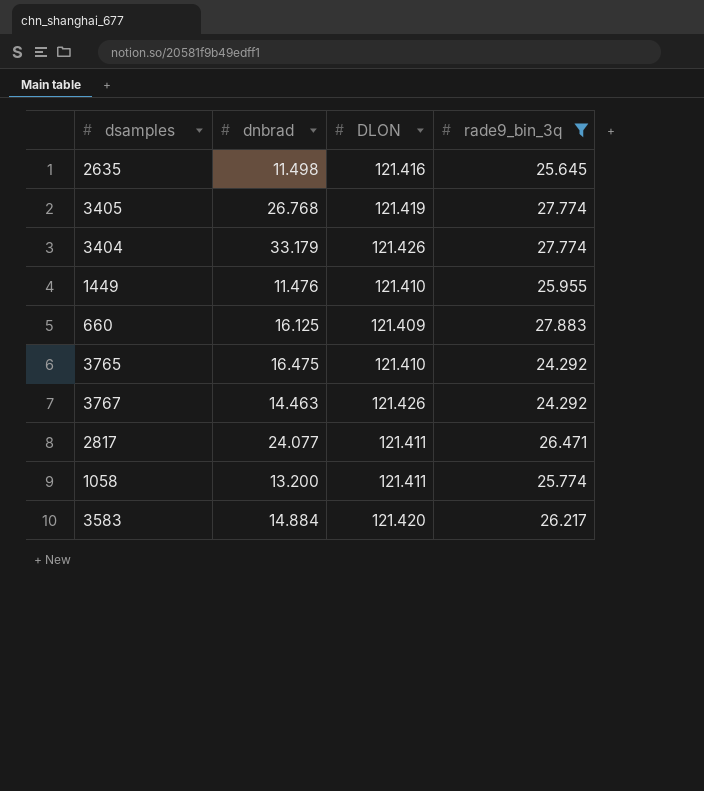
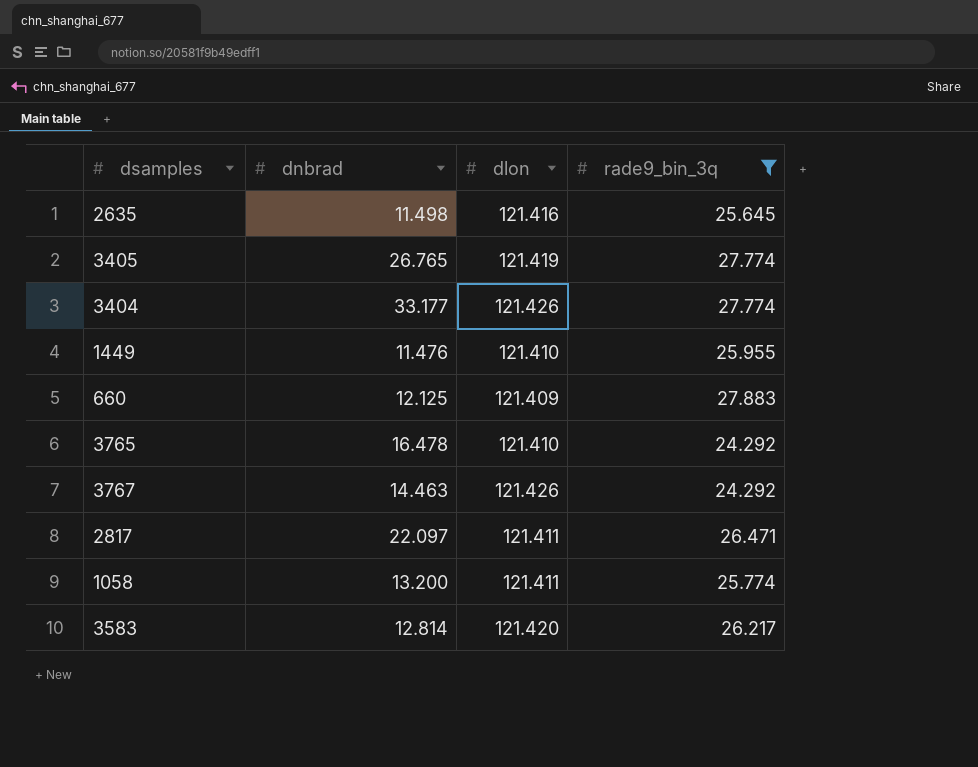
column name: DLON -> dlon
3405 | dnbrad: 26.768 -> 26.765
3404 | dnbrad: 33.179 -> 33.177
660 | dnbrad: 16.125 -> 12.125
3765 | dnbrad: 16.475 -> 16.478
2817 | dnbrad: 24.077 -> 22.097
3583 | dnbrad: 14.884 -> 12.814

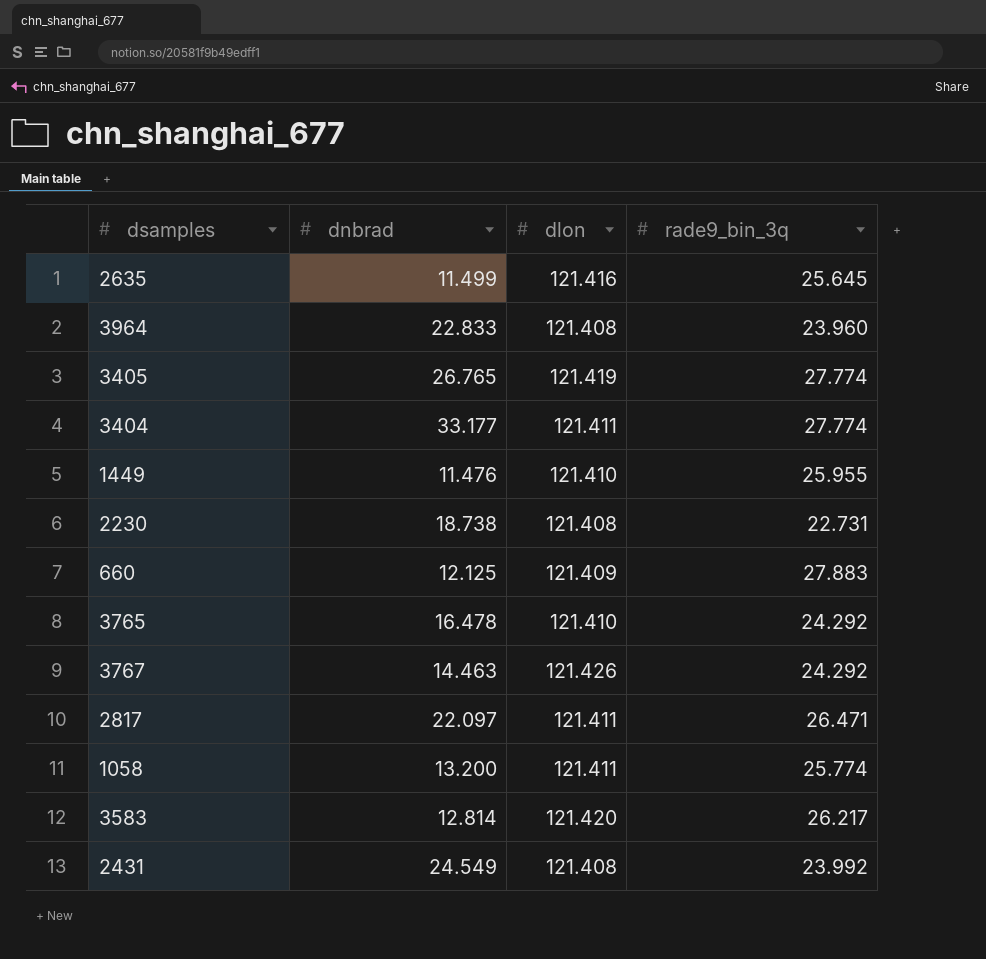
filter: rade9_bin_3q >= 24.292 -> none
2635 | dnbrad: 11.498 -> 11.499
3404 | dlon: 121.426 -> 121.411

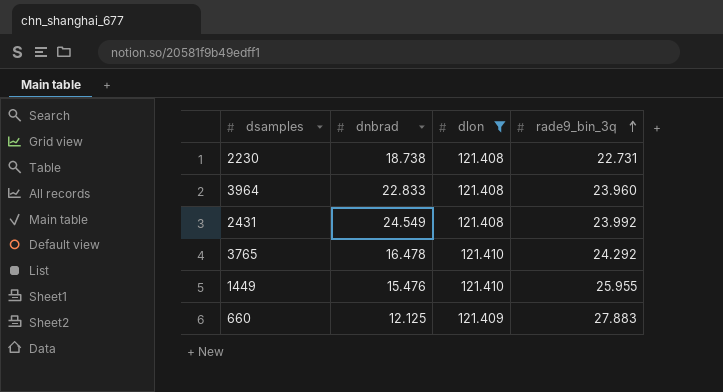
filter: none -> dlon <= 121.410
row order: none -> rade9_bin_3q ascending
1449 | dnbrad: 11.476 -> 15.476

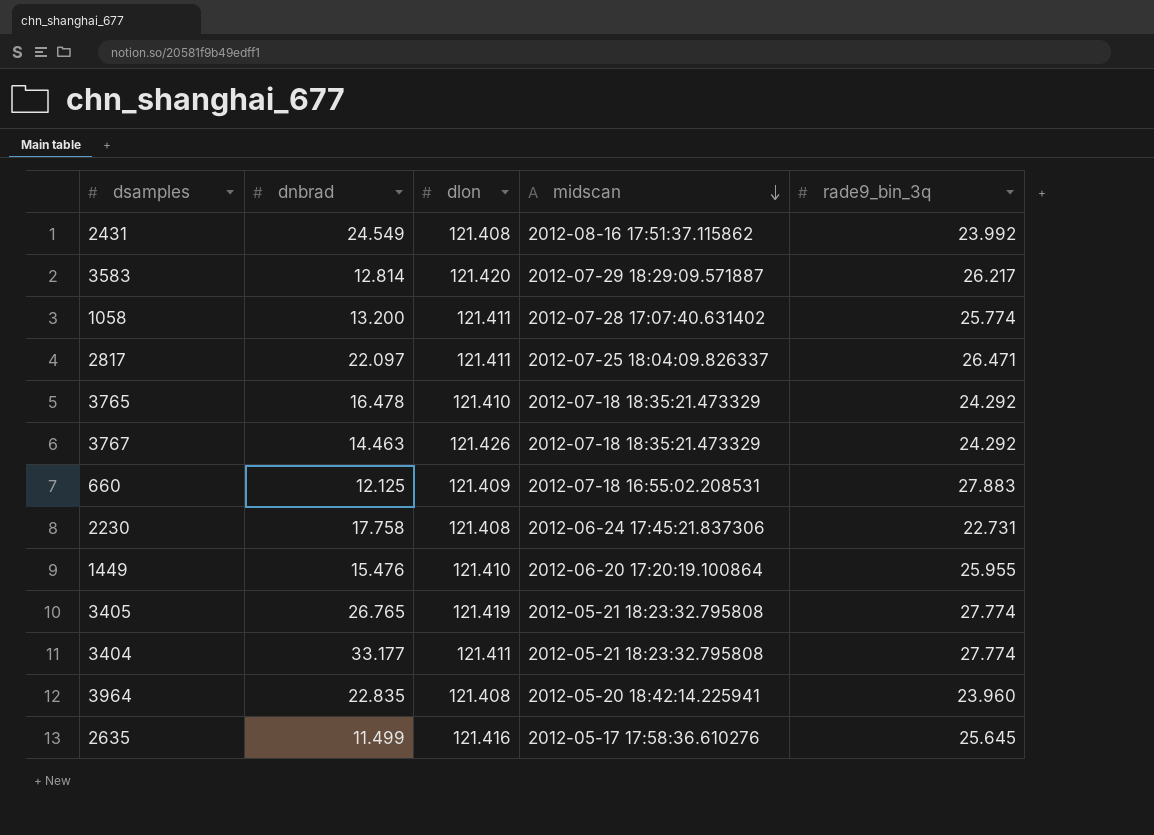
filter: dlon <= 121.410 -> none
row order: rade9_bin_3q ascending -> midscan descending
column midscan | position: none -> 4
2230 | dnbrad: 18.738 -> 17.758
3964 | dnbrad: 22.833 -> 22.835

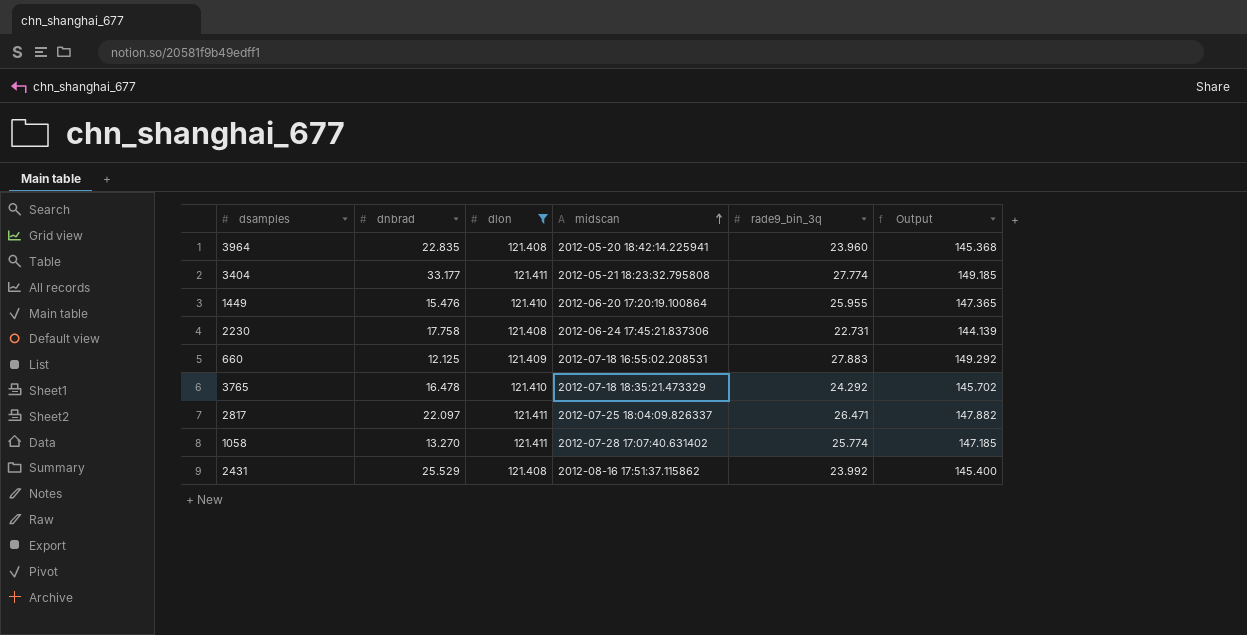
filter: none -> dlon <= 121.411
row order: midscan descending -> midscan ascending
column Output | formula: none -> [dlon] + [rade9_bin_3q]
1058 | dnbrad: 13.200 -> 13.270
2431 | dnbrad: 24.549 -> 25.529

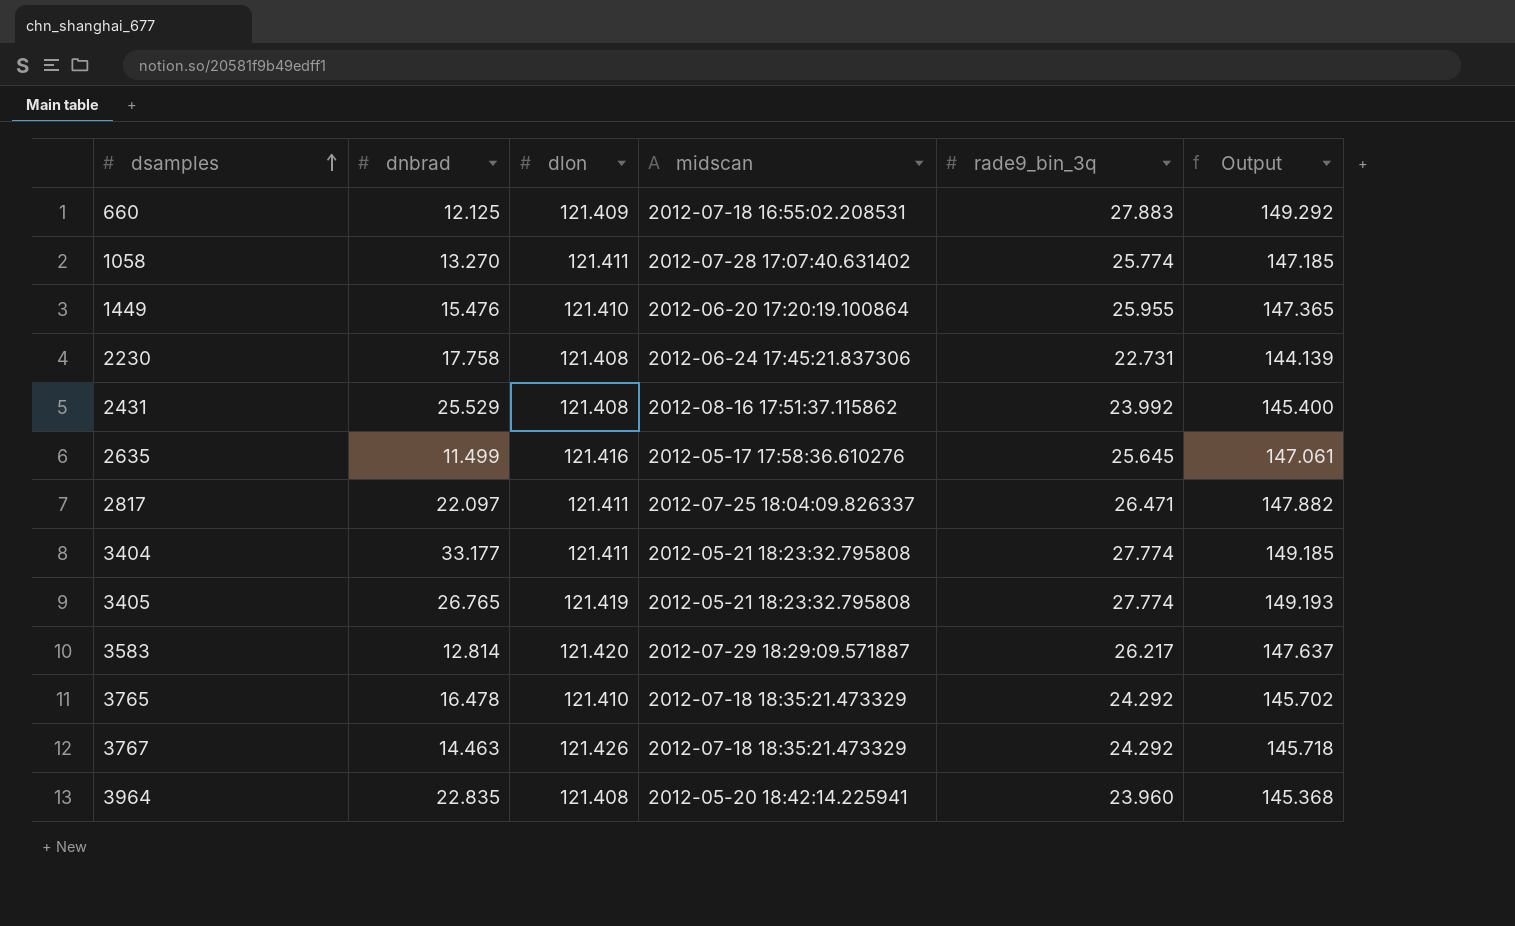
filter: dlon <= 121.411 -> none
row order: midscan ascending -> dsamples ascending

